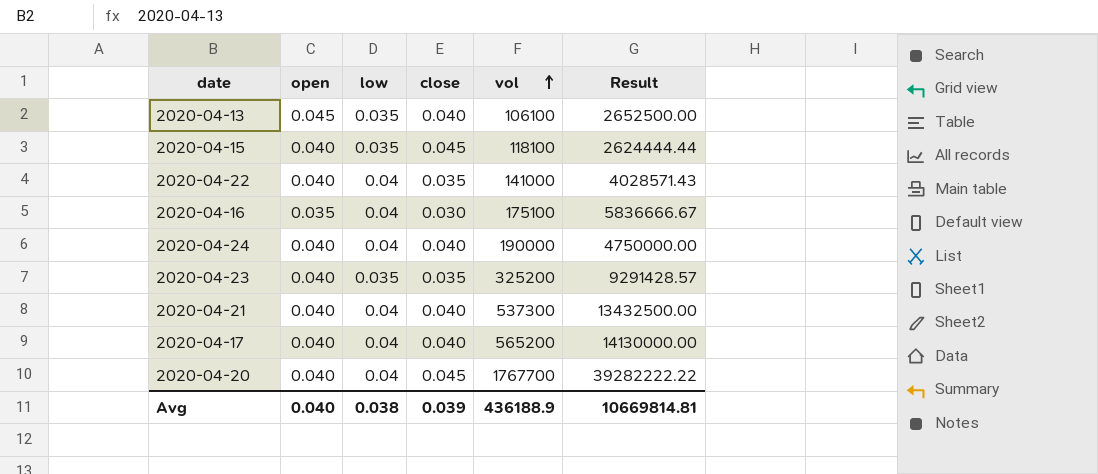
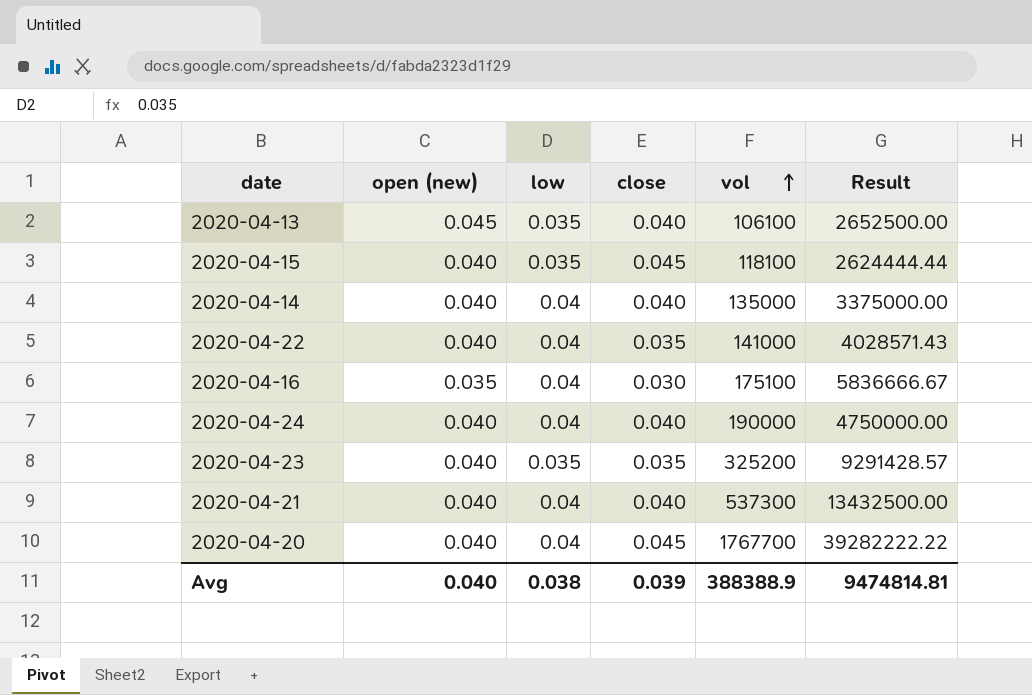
column name: open -> open (new)
row 2020-04-17: 0.040 | 0.04 | 0.040 | 565200 | 14130000.00 -> none
row 2020-04-14: none -> 0.040 | 0.04 | 0.040 | 135000 | 3375000.00
Avg | vol: 436188.9 -> 388388.9
Avg | Result: 10669814.81 -> 9474814.81

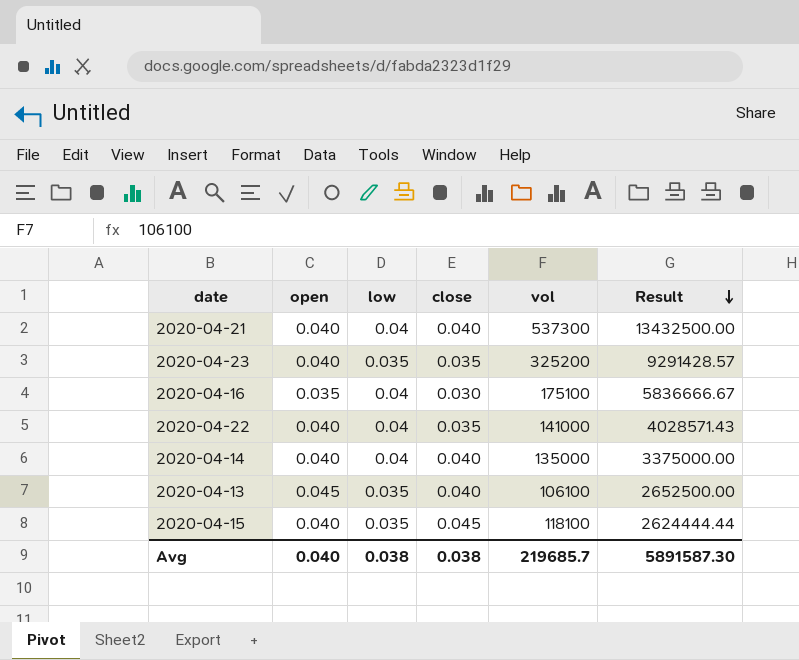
row order: vol ascending -> Result descending
column name: open (new) -> open
row 2020-04-24: 0.040 | 0.04 | 0.040 | 190000 | 4750000.00 -> none
row 2020-04-20: 0.040 | 0.04 | 0.045 | 1767700 | 39282222.22 -> none
Avg | close: 0.039 -> 0.038
Avg | vol: 388388.9 -> 219685.7
Avg | Result: 9474814.81 -> 5891587.30

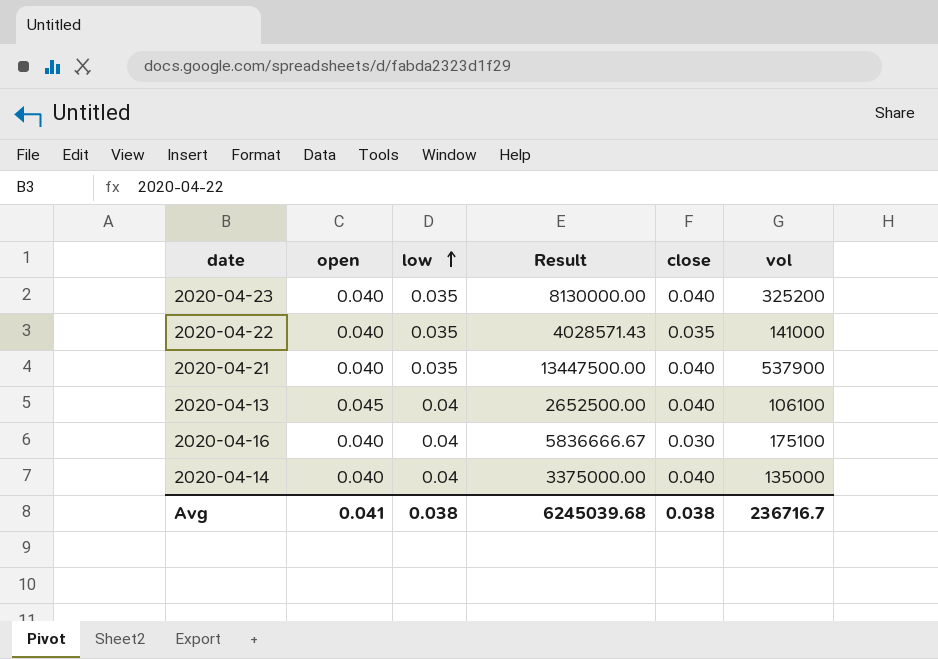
row order: Result descending -> low ascending
column Result | position: 6 -> 4
row 2020-04-15: 0.040 | 0.035 | 0.045 | 118100 | 2624444.44 -> none
2020-04-23 | Result: 9291428.57 -> 8130000.00
2020-04-23 | close: 0.035 -> 0.040
2020-04-22 | low: 0.04 -> 0.035
2020-04-21 | low: 0.04 -> 0.035
2020-04-21 | Result: 13432500.00 -> 13447500.00
2020-04-21 | vol: 537300 -> 537900
2020-04-13 | low: 0.035 -> 0.04
2020-04-16 | open: 0.035 -> 0.040
Avg | open: 0.040 -> 0.041
Avg | Result: 5891587.30 -> 6245039.68
Avg | vol: 219685.7 -> 236716.7

